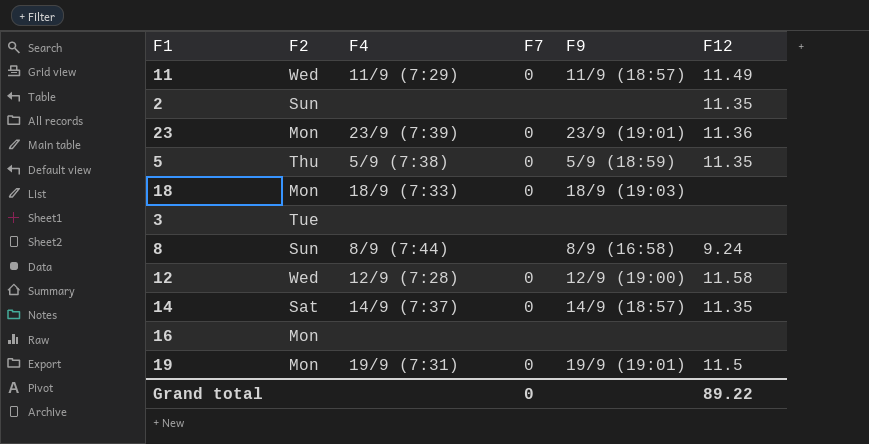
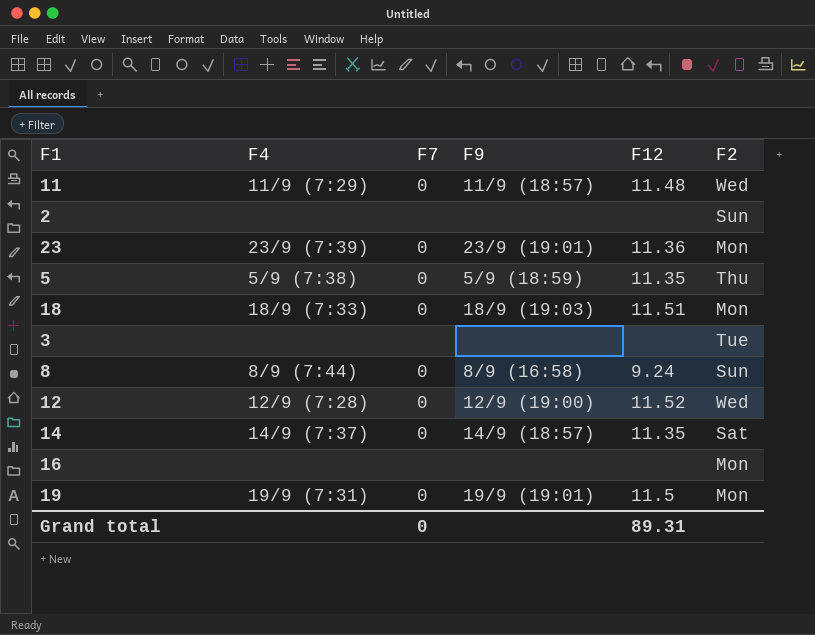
column F2 | position: 2 -> 6
11 | F12: 11.49 -> 11.48
2 | F12: 11.35 -> none
18 | F12: none -> 11.51
8 | F7: none -> 0
12 | F12: 11.58 -> 11.52
Grand total | F12: 89.22 -> 89.31

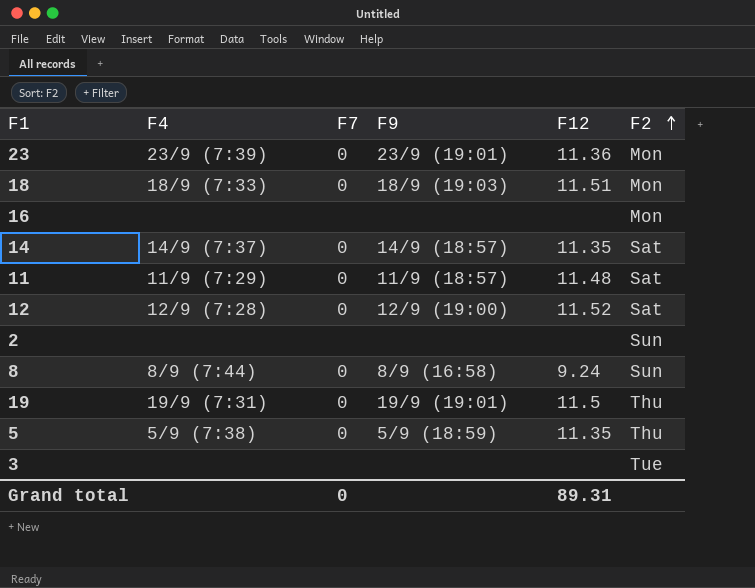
row order: none -> F2 ascending
11 | F2: Wed -> Sat
12 | F2: Wed -> Sat
19 | F2: Mon -> Thu

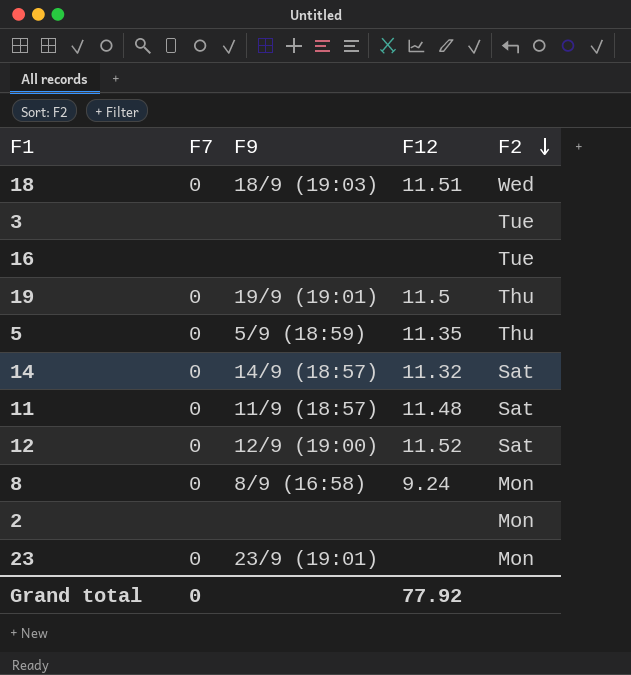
row order: F2 ascending -> F2 descending
column F4 | position: 2 -> none
18 | F2: Mon -> Wed
16 | F2: Mon -> Tue
14 | F12: 11.35 -> 11.32
8 | F2: Sun -> Mon
2 | F2: Sun -> Mon
23 | F12: 11.36 -> none
Grand total | F12: 89.31 -> 77.92

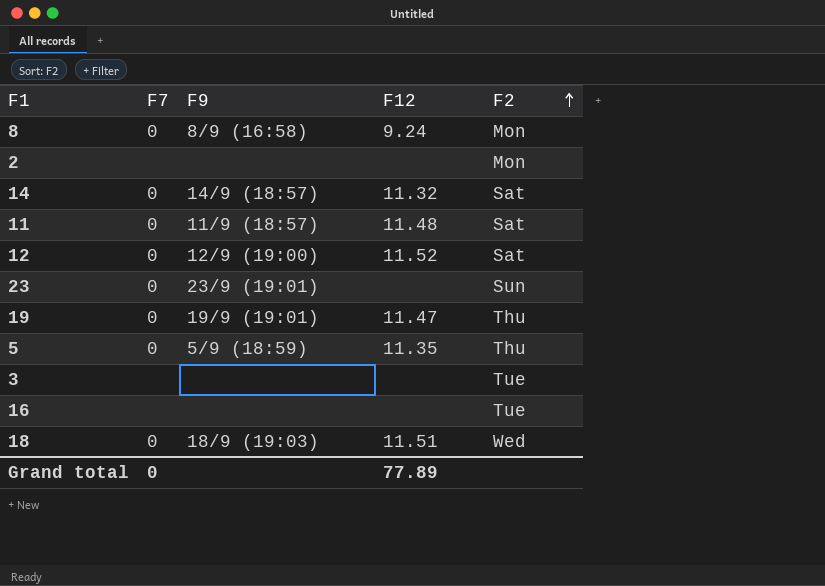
row order: F2 descending -> F2 ascending
23 | F2: Mon -> Sun
19 | F12: 11.5 -> 11.47
Grand total | F12: 77.92 -> 77.89

